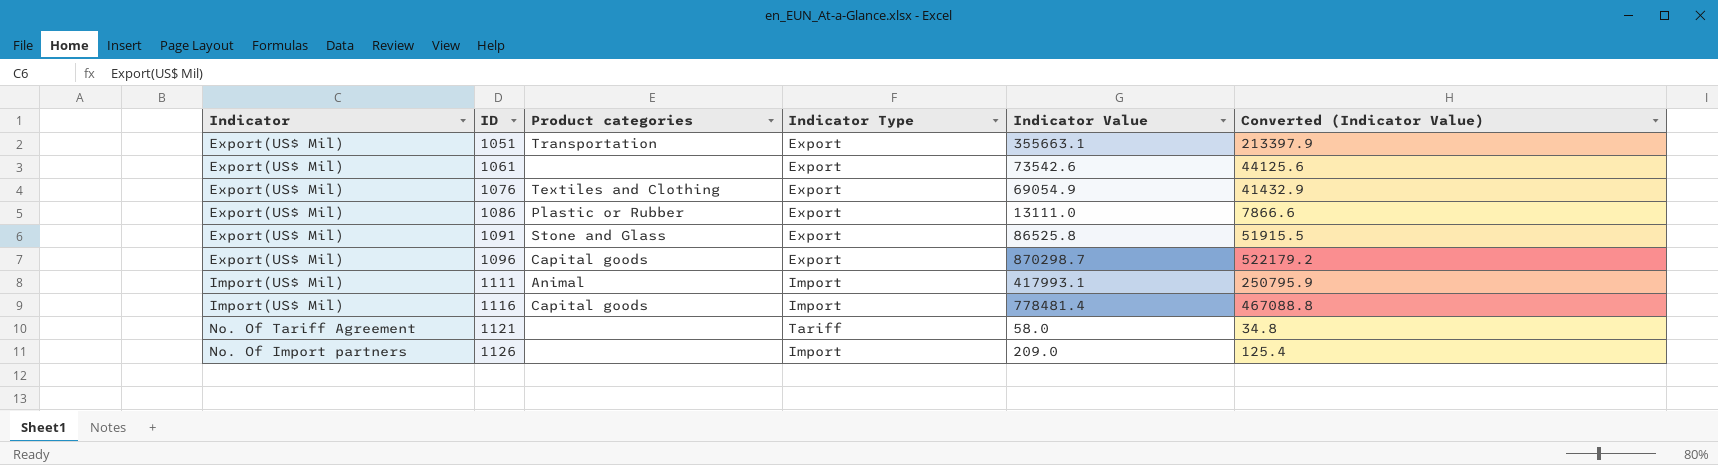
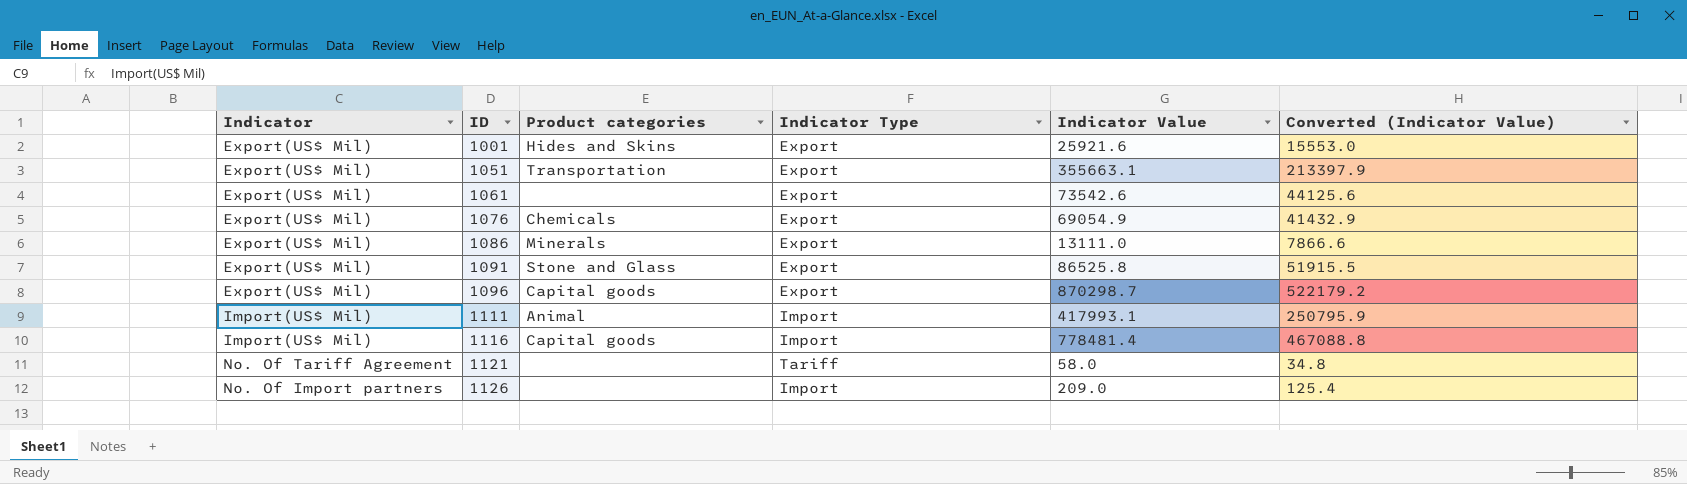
row 1001: none -> Export(US$ Mil) | Hides and Skins | Export | 25921.6 | 15553.0
1076 | Product categories: Textiles and Clothing -> Chemicals
1086 | Product categories: Plastic or Rubber -> Minerals

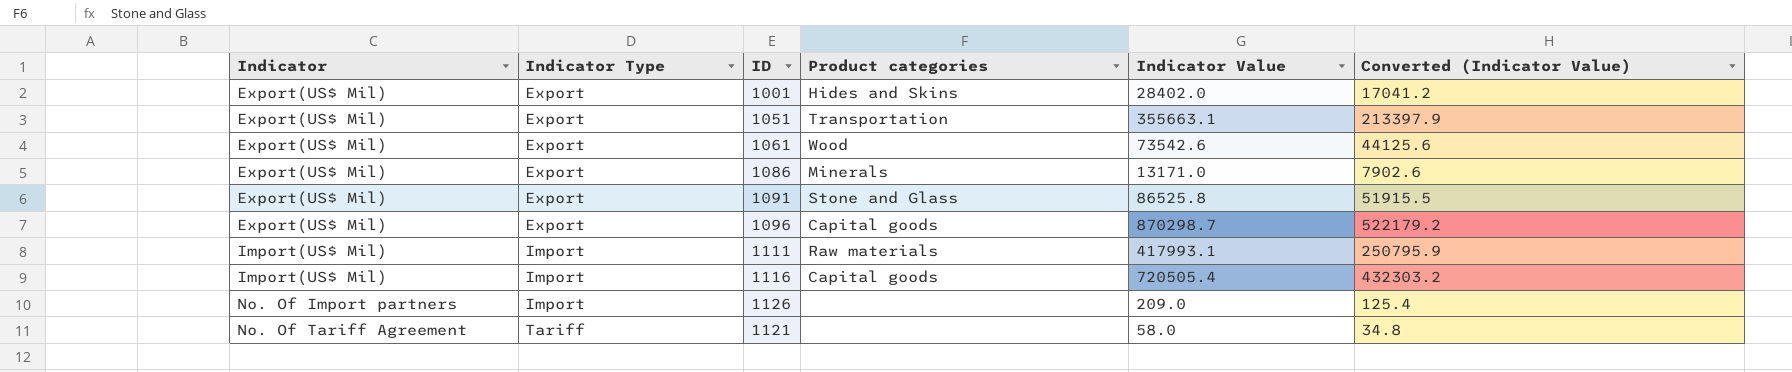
row order: ID ascending -> Indicator ascending
column Indicator Type | position: 4 -> 2
row 1076: Export(US$ Mil) | Chemicals | Export | 69054.9 | 41432.9 -> none
1001 | Indicator Value: 25921.6 -> 28402.0
1001 | Converted (Indicator Value): 15553.0 -> 17041.2
1061 | Product categories: none -> Wood
1086 | Indicator Value: 13111.0 -> 13171.0
1086 | Converted (Indicator Value): 7866.6 -> 7902.6
1111 | Product categories: Animal -> Raw materials
1116 | Indicator Value: 778481.4 -> 720505.4
1116 | Converted (Indicator Value): 467088.8 -> 432303.2

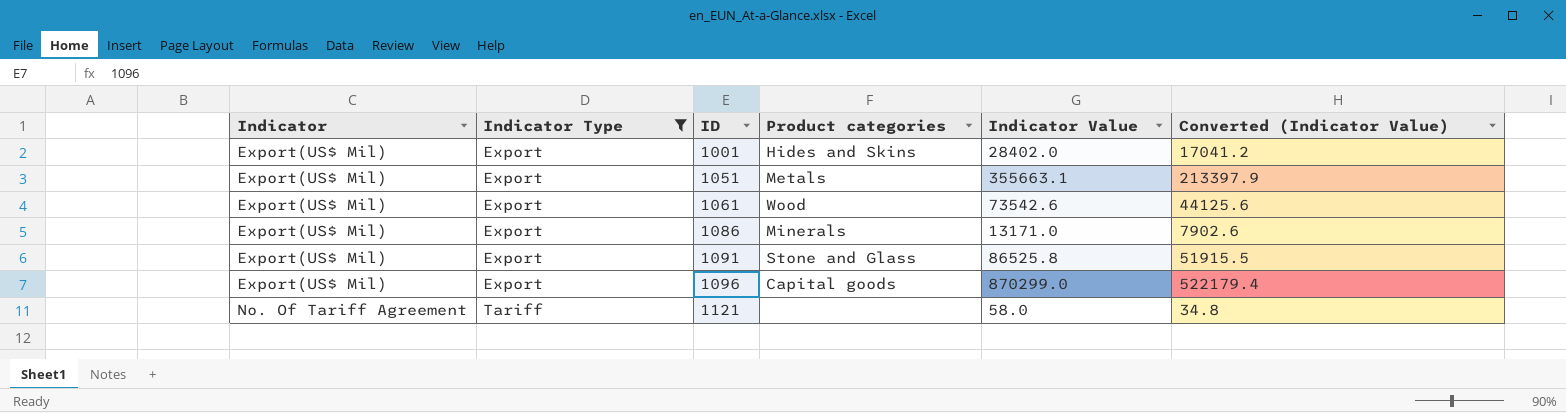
filter: none -> Indicator Type != Import
1051 | Product categories: Transportation -> Metals
1096 | Indicator Value: 870298.7 -> 870299.0
1096 | Converted (Indicator Value): 522179.2 -> 522179.4

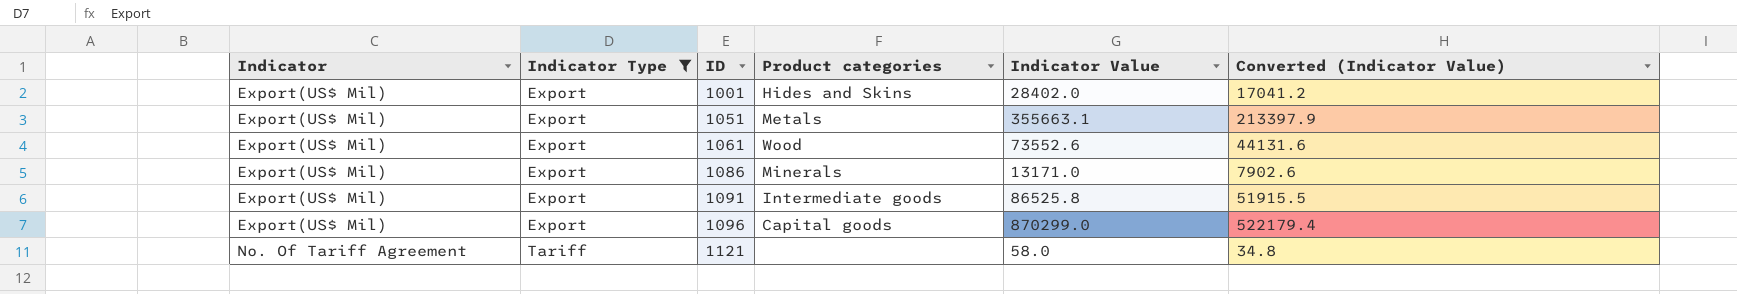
1061 | Indicator Value: 73542.6 -> 73552.6
1061 | Converted (Indicator Value): 44125.6 -> 44131.6
1091 | Product categories: Stone and Glass -> Intermediate goods

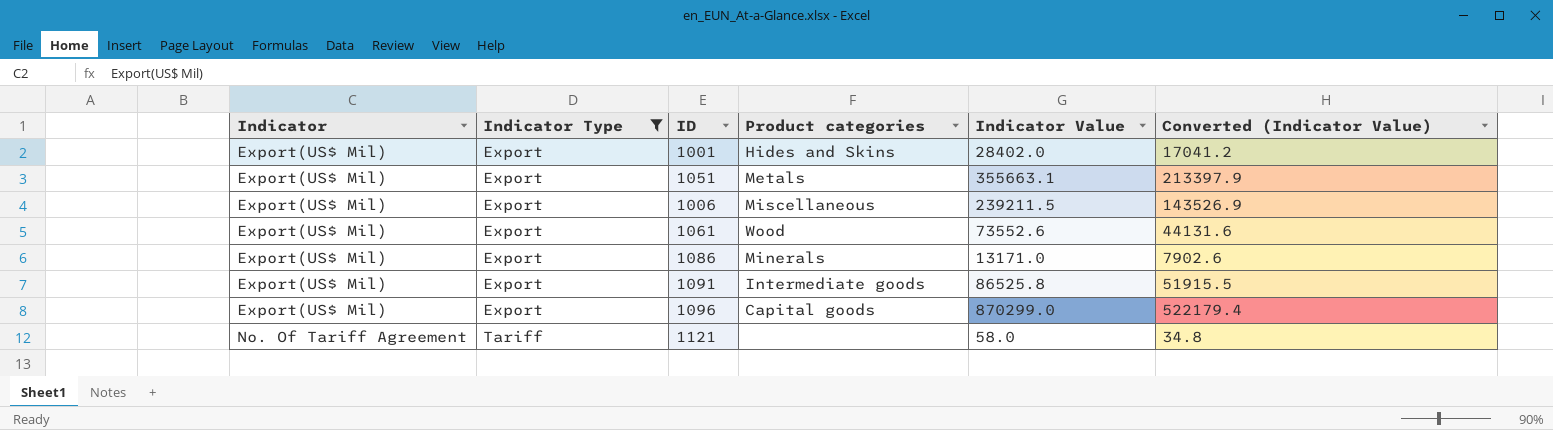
row 1006: none -> Export(US$ Mil) | Export | Miscellaneous | 239211.5 | 143526.9

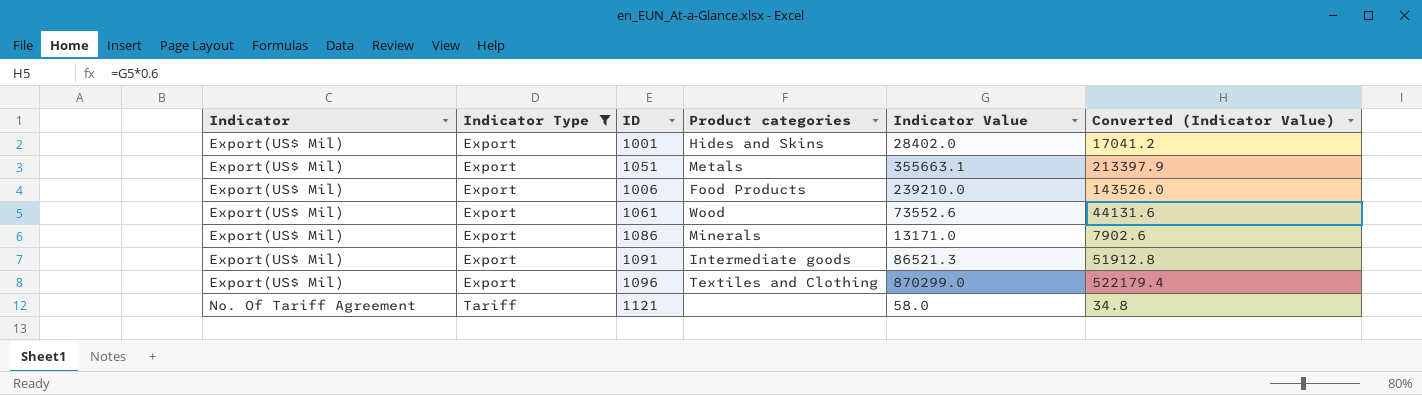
1006 | Product categories: Miscellaneous -> Food Products
1006 | Indicator Value: 239211.5 -> 239210.0
1006 | Converted (Indicator Value): 143526.9 -> 143526.0
1091 | Indicator Value: 86525.8 -> 86521.3
1091 | Converted (Indicator Value): 51915.5 -> 51912.8
1096 | Product categories: Capital goods -> Textiles and Clothing

